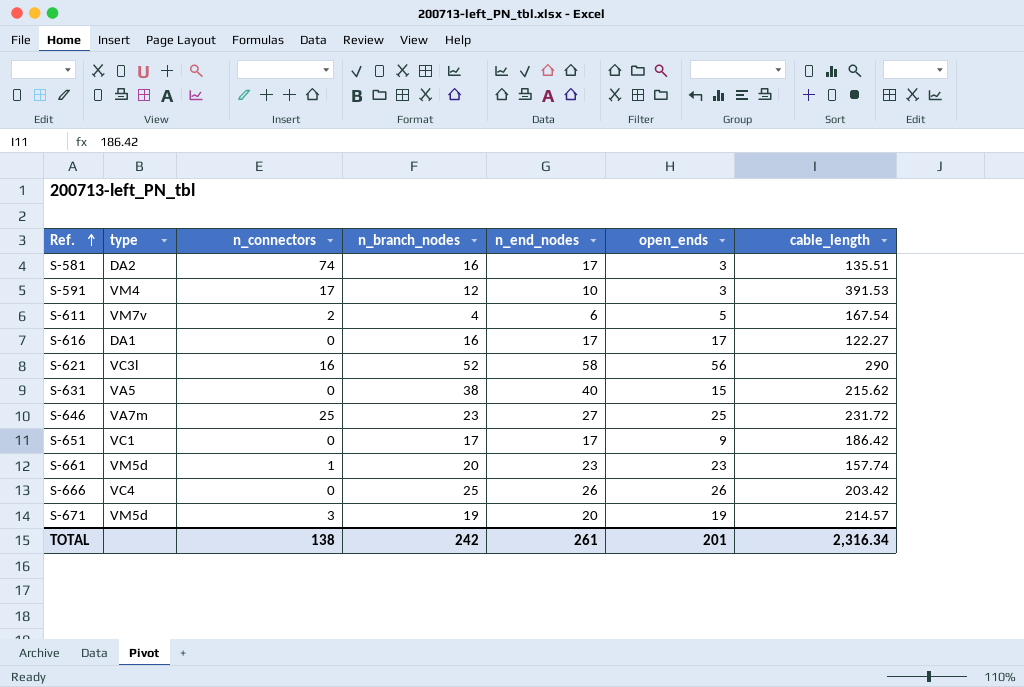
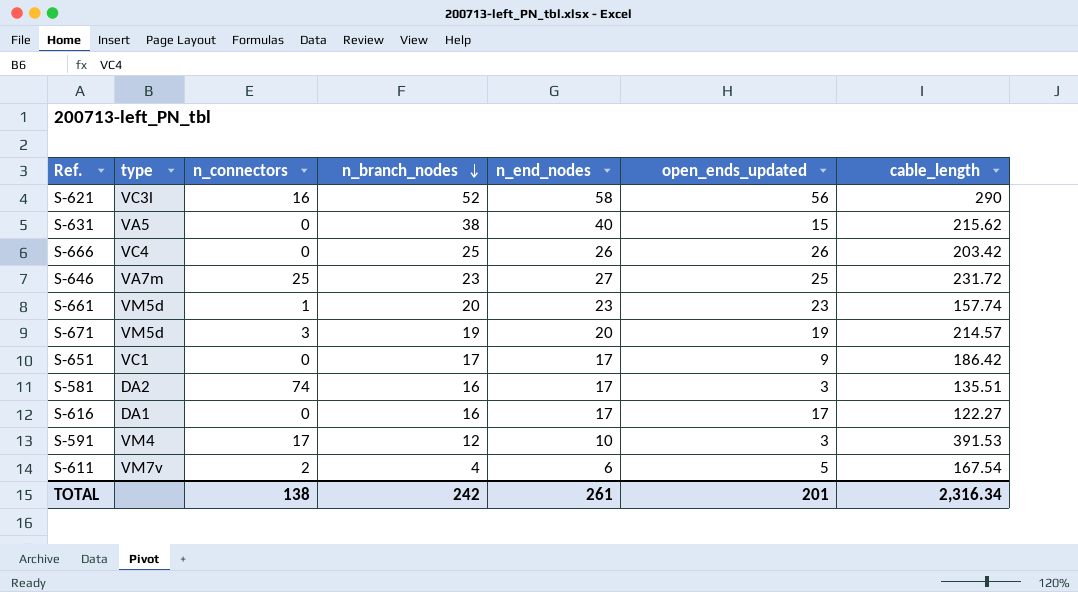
row order: Ref. ascending -> n_branch_nodes descending
column name: open_ends -> open_ends_updated

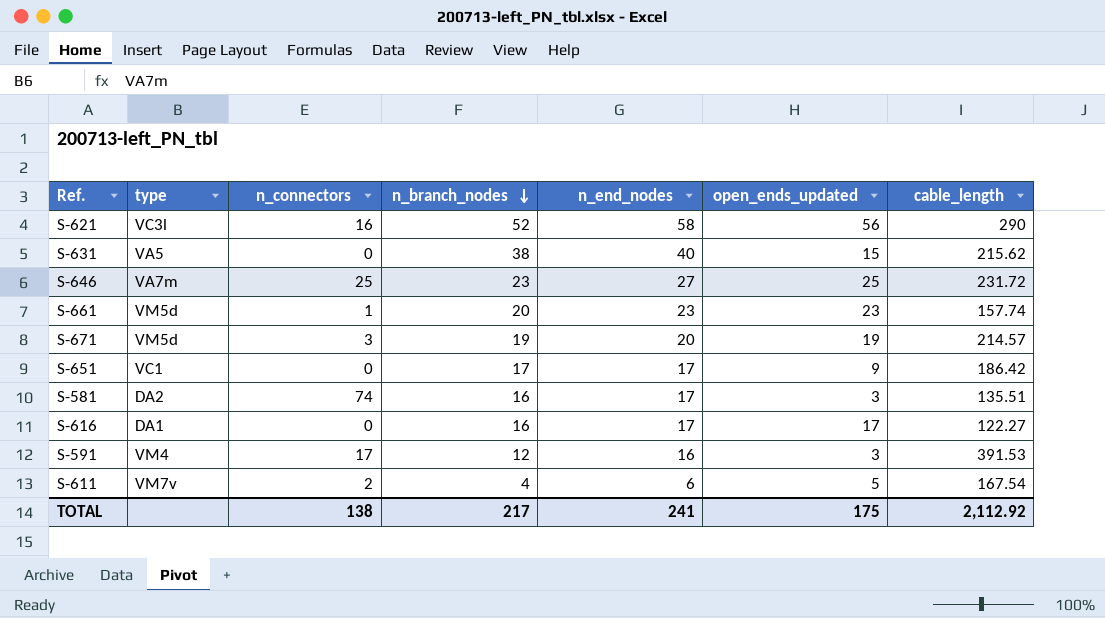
row S-666: VC4 | 0 | 25 | 26 | 26 | 203.42 -> none
S-591 | n_end_nodes: 10 -> 16
TOTAL | n_branch_nodes: 242 -> 217
TOTAL | n_end_nodes: 261 -> 241
TOTAL | open_ends_updated: 201 -> 175
TOTAL | cable_length: 2,316.34 -> 2,112.92

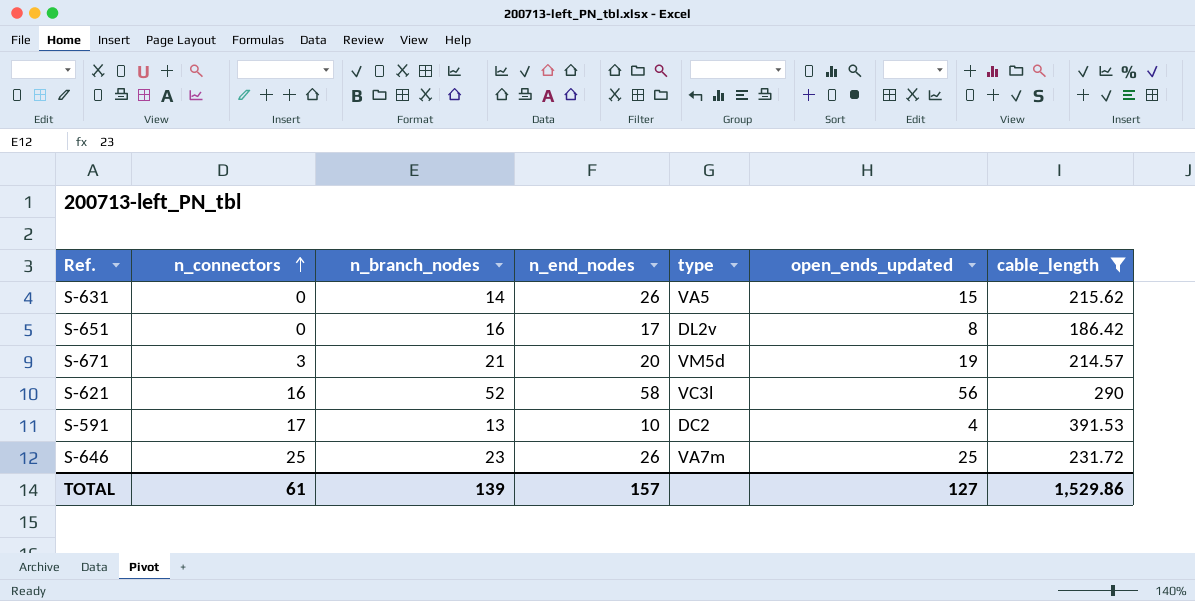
filter: none -> cable_length >= 186.42
row order: n_branch_nodes descending -> n_connectors ascending
column type | position: 2 -> 5
S-631 | n_branch_nodes: 38 -> 14
S-631 | n_end_nodes: 40 -> 26
S-651 | n_branch_nodes: 17 -> 16
S-651 | type: VC1 -> DL2v
S-651 | open_ends_updated: 9 -> 8
S-671 | n_branch_nodes: 19 -> 21
S-591 | n_branch_nodes: 12 -> 13
S-591 | n_end_nodes: 16 -> 10
S-591 | type: VM4 -> DC2
S-591 | open_ends_updated: 3 -> 4
S-646 | n_end_nodes: 27 -> 26
TOTAL | n_connectors: 138 -> 61
TOTAL | n_branch_nodes: 217 -> 139
TOTAL | n_end_nodes: 241 -> 157
TOTAL | open_ends_updated: 175 -> 127
TOTAL | cable_length: 2,112.92 -> 1,529.86

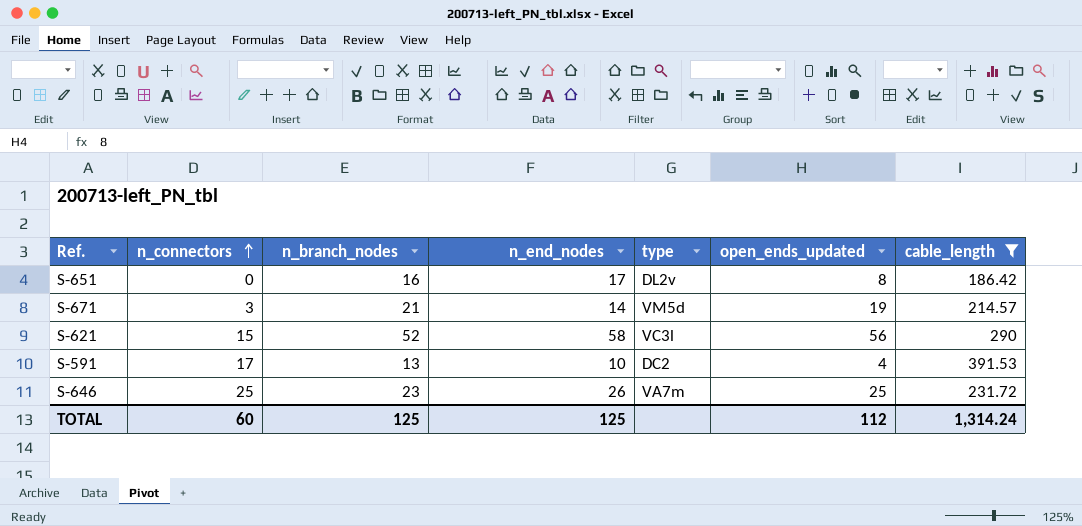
row S-631: 0 | 14 | 26 | VA5 | 15 | 215.62 -> none
S-671 | n_end_nodes: 20 -> 14
S-621 | n_connectors: 16 -> 15
TOTAL | n_connectors: 61 -> 60
TOTAL | n_branch_nodes: 139 -> 125
TOTAL | n_end_nodes: 157 -> 125
TOTAL | open_ends_updated: 127 -> 112
TOTAL | cable_length: 1,529.86 -> 1,314.24

